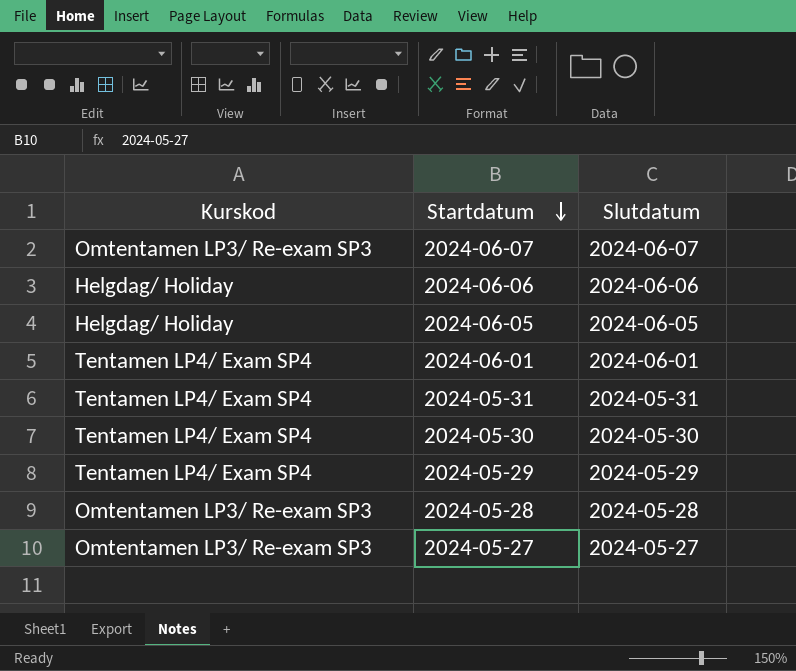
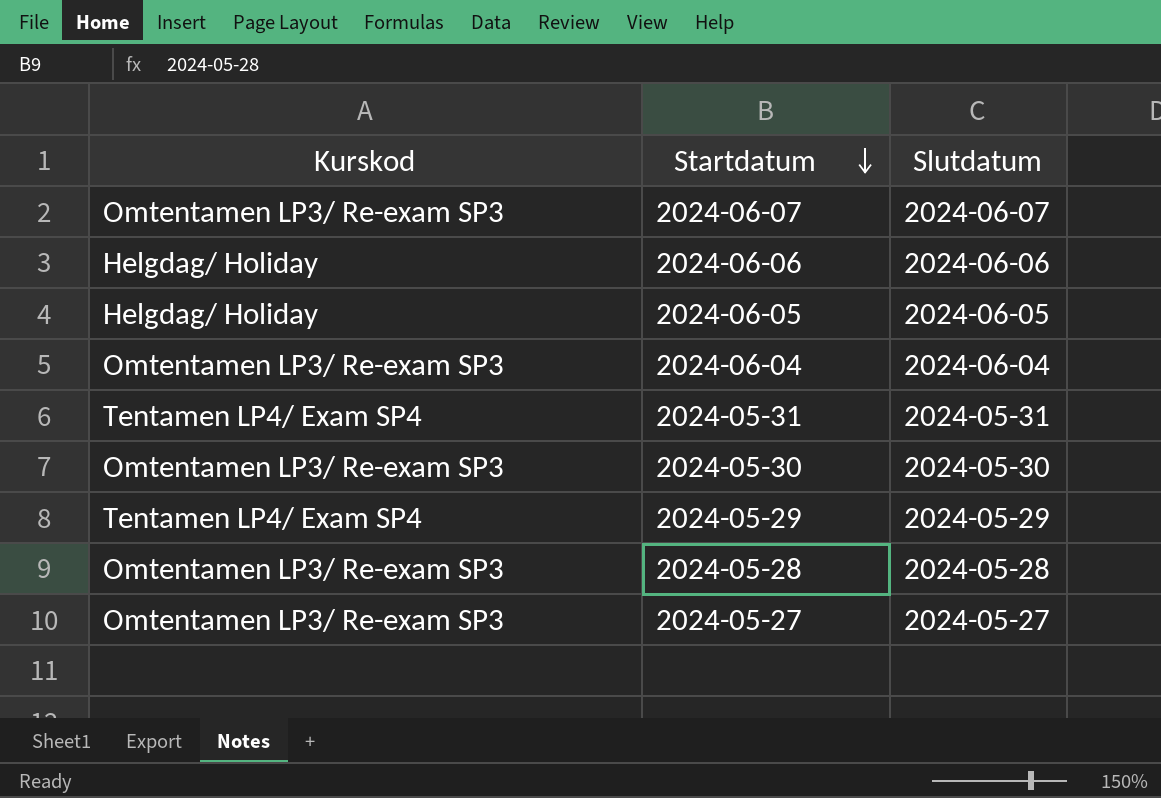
row 2024-06-01: Tentamen LP4/ Exam SP4 | 2024-06-01 -> none
row 2024-06-04: none -> Omtentamen LP3/ Re-exam SP3 | 2024-06-04
2024-05-30 | Kurskod: Tentamen LP4/ Exam SP4 -> Omtentamen LP3/ Re-exam SP3

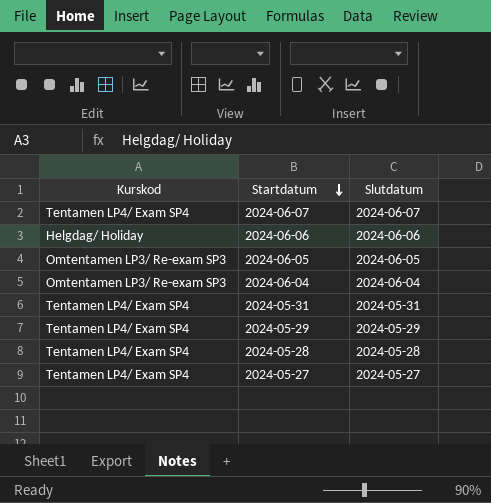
row 2024-05-30: Omtentamen LP3/ Re-exam SP3 | 2024-05-30 -> none
2024-06-07 | Kurskod: Omtentamen LP3/ Re-exam SP3 -> Tentamen LP4/ Exam SP4
2024-06-05 | Kurskod: Helgdag/ Holiday -> Omtentamen LP3/ Re-exam SP3
2024-05-28 | Kurskod: Omtentamen LP3/ Re-exam SP3 -> Tentamen LP4/ Exam SP4
2024-05-27 | Kurskod: Omtentamen LP3/ Re-exam SP3 -> Tentamen LP4/ Exam SP4

